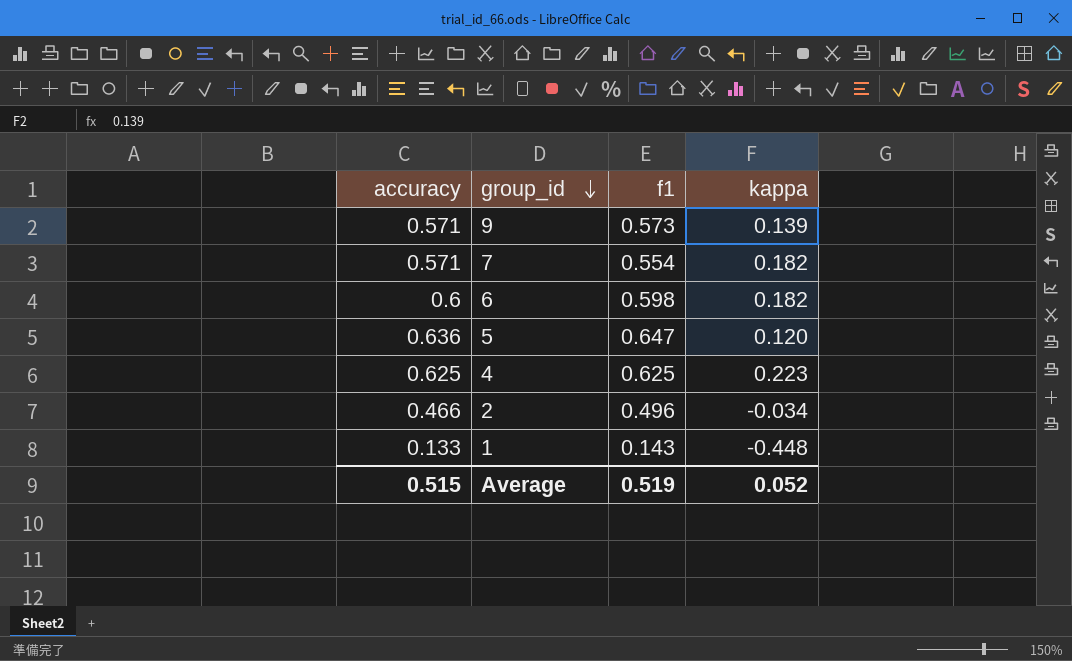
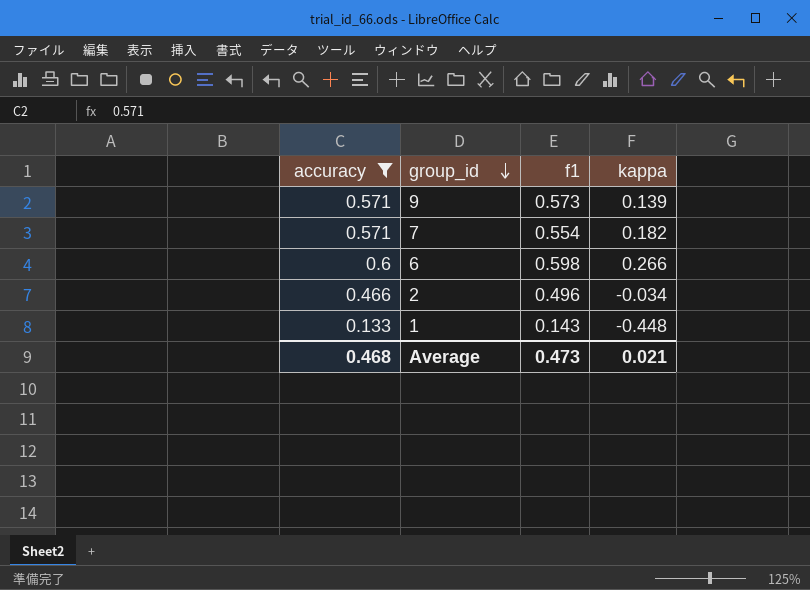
filter: none -> accuracy <= 0.6
6 | kappa: 0.182 -> 0.266
Average | accuracy: 0.515 -> 0.468
Average | f1: 0.519 -> 0.473
Average | kappa: 0.052 -> 0.021

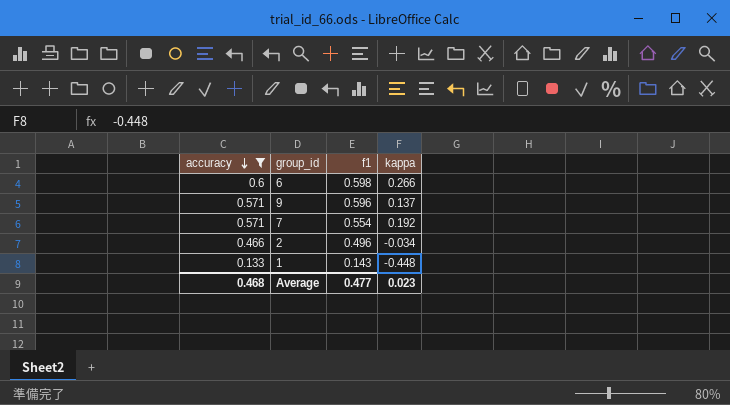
row order: group_id descending -> accuracy descending
9 | f1: 0.573 -> 0.596
9 | kappa: 0.139 -> 0.137
7 | kappa: 0.182 -> 0.192
Average | f1: 0.473 -> 0.477
Average | kappa: 0.021 -> 0.023

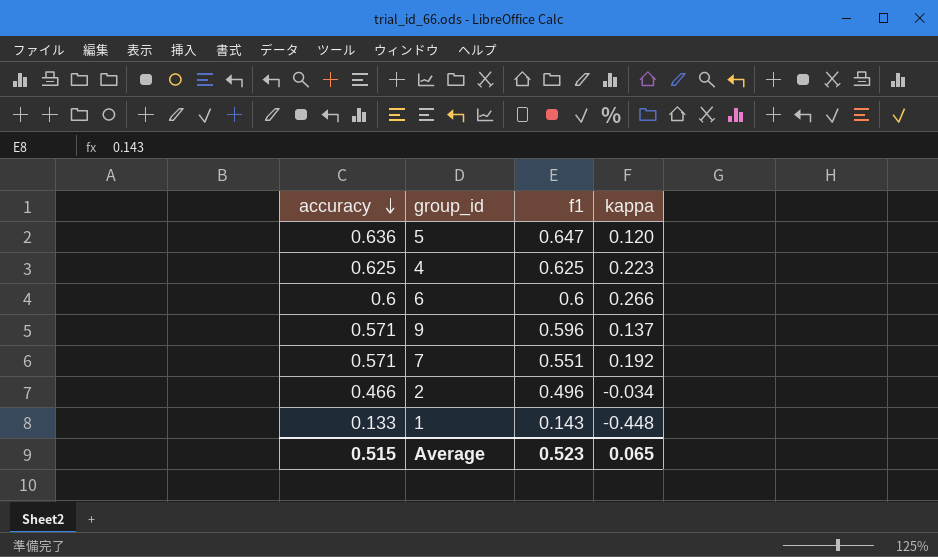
filter: accuracy <= 0.6 -> none
6 | f1: 0.598 -> 0.6
7 | f1: 0.554 -> 0.551
Average | accuracy: 0.468 -> 0.515
Average | f1: 0.477 -> 0.523
Average | kappa: 0.023 -> 0.065

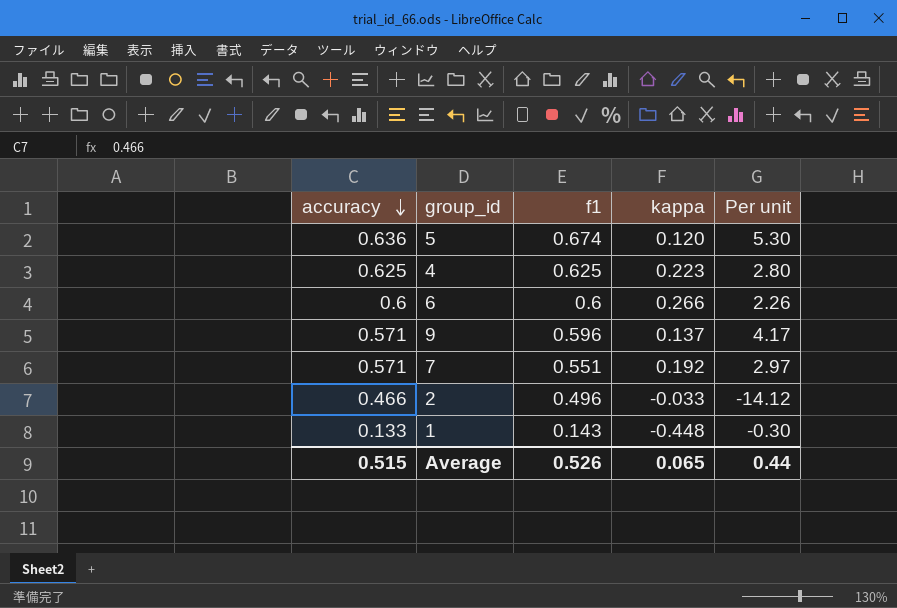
column Per unit | formula: none -> [accuracy] / [kappa]
5 | f1: 0.647 -> 0.674
2 | kappa: -0.034 -> -0.033
Average | f1: 0.523 -> 0.526

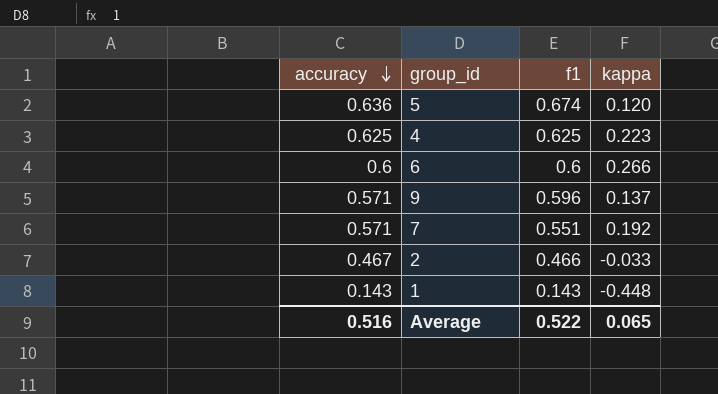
column Per unit | formula: [accuracy] / [kappa] -> none
2 | accuracy: 0.466 -> 0.467
2 | f1: 0.496 -> 0.466
1 | accuracy: 0.133 -> 0.143
Average | accuracy: 0.515 -> 0.516
Average | f1: 0.526 -> 0.522

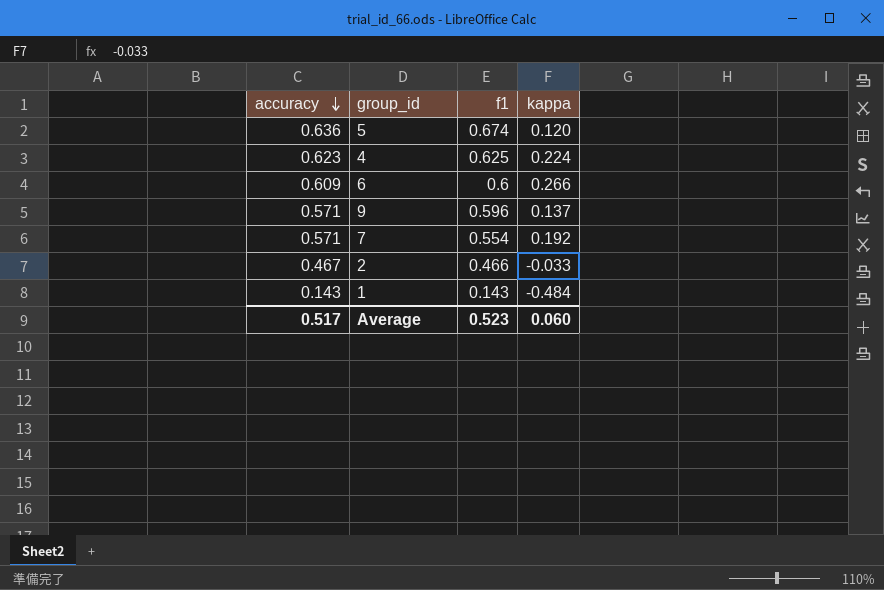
4 | accuracy: 0.625 -> 0.623
4 | kappa: 0.223 -> 0.224
6 | accuracy: 0.6 -> 0.609
7 | f1: 0.551 -> 0.554
1 | kappa: -0.448 -> -0.484
Average | accuracy: 0.516 -> 0.517
Average | f1: 0.522 -> 0.523
Average | kappa: 0.065 -> 0.060

